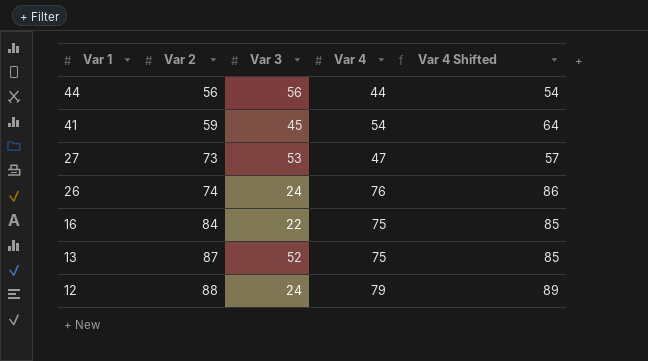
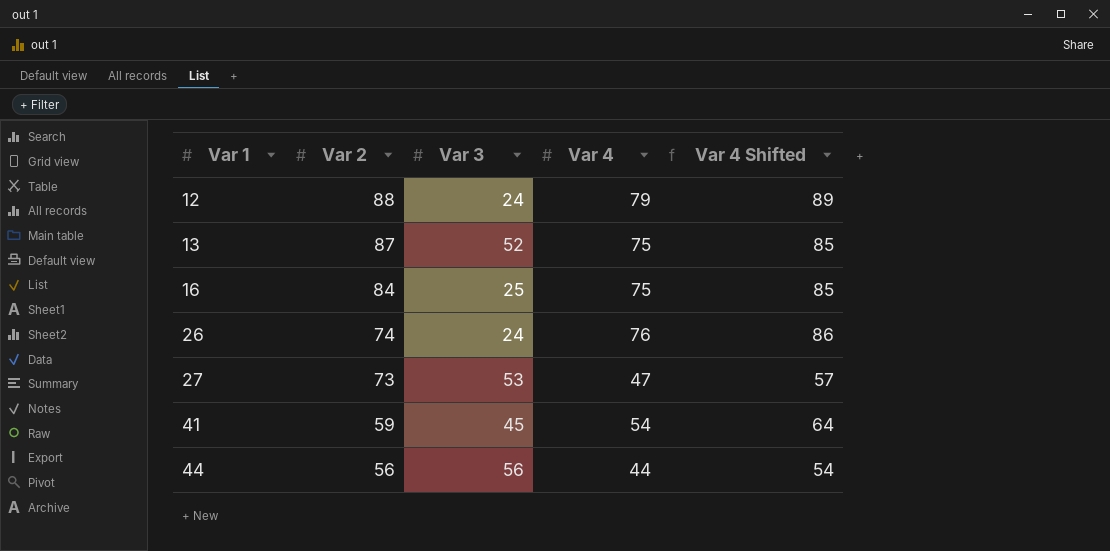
row order: Var 1 descending -> Var 1 ascending
16 | Var 3: 22 -> 25

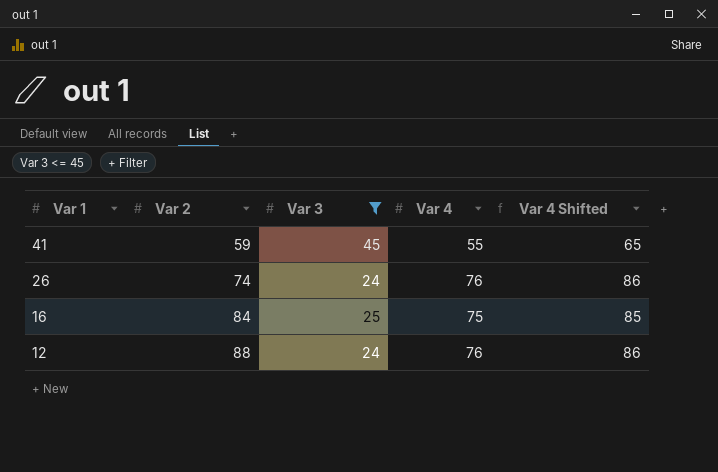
filter: none -> Var 3 <= 45
row order: Var 1 ascending -> Var 1 descending
41 | Var 4: 54 -> 55
41 | Var 4 Shifted: 64 -> 65
12 | Var 4: 79 -> 76
12 | Var 4 Shifted: 89 -> 86

